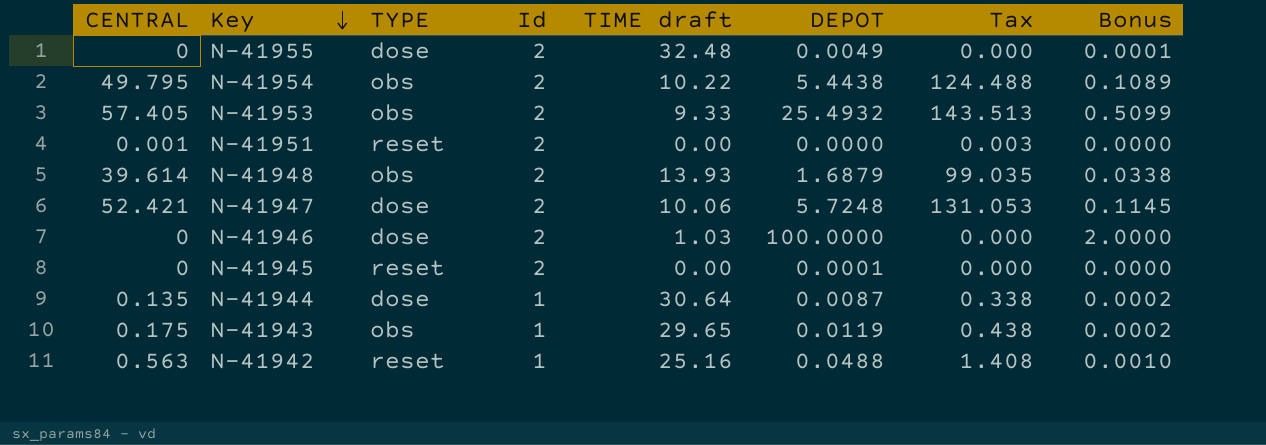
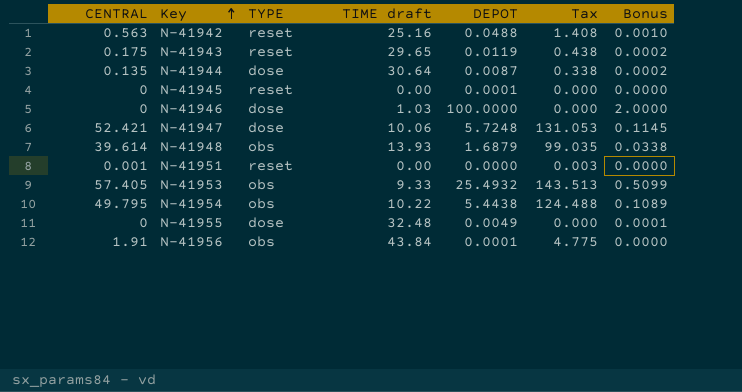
row order: Key descending -> Key ascending
column Id | position: 4 -> none
N-41943 | TYPE: obs -> reset
row N-41956: none -> 1.91 | obs | 43.84 | 0.0001 | 4.775 | 0.0000

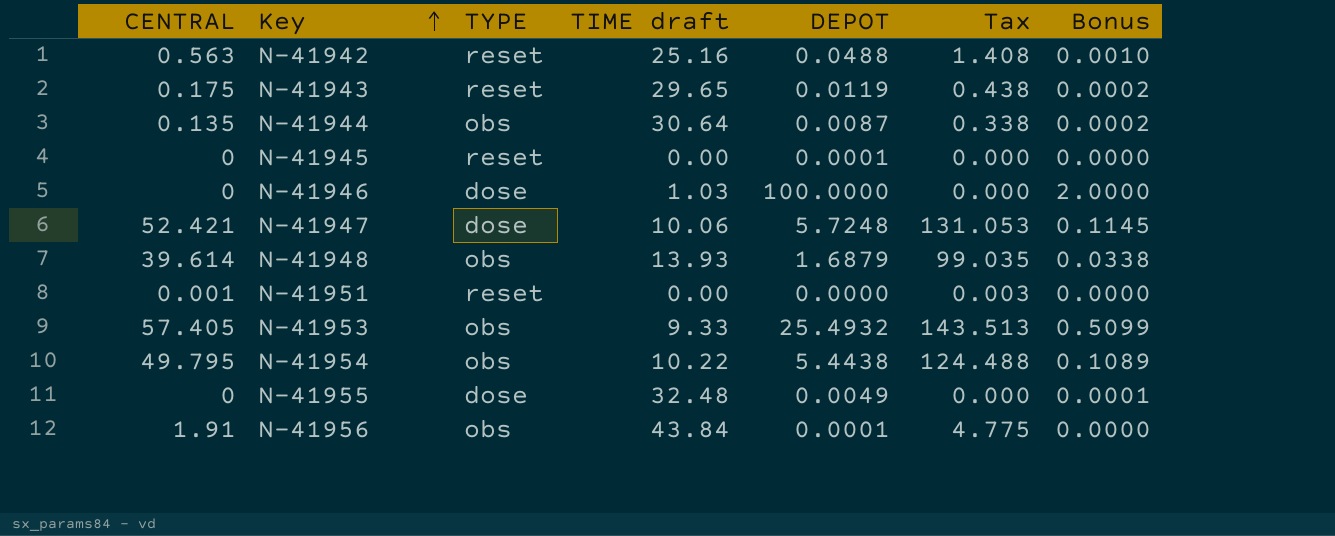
N-41944 | TYPE: dose -> obs

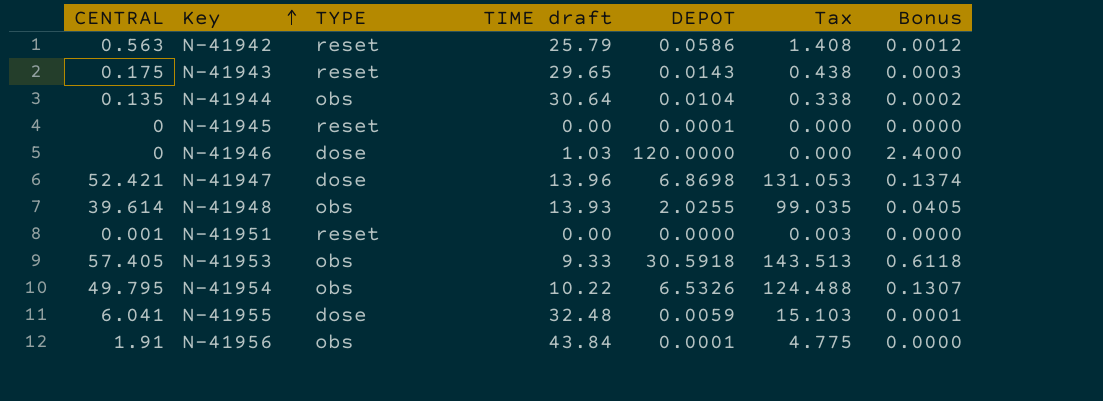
N-41942 | TIME draft: 25.16 -> 25.79
N-41942 | DEPOT: 0.0488 -> 0.0586
N-41942 | Bonus: 0.0010 -> 0.0012
N-41943 | DEPOT: 0.0119 -> 0.0143
N-41943 | Bonus: 0.0002 -> 0.0003
N-41944 | DEPOT: 0.0087 -> 0.0104
N-41946 | DEPOT: 100.0000 -> 120.0000
N-41946 | Bonus: 2.0000 -> 2.4000
N-41947 | TIME draft: 10.06 -> 13.96
N-41947 | DEPOT: 5.7248 -> 6.8698
N-41947 | Bonus: 0.1145 -> 0.1374
N-41948 | DEPOT: 1.6879 -> 2.0255
N-41948 | Bonus: 0.0338 -> 0.0405
N-41953 | DEPOT: 25.4932 -> 30.5918
N-41953 | Bonus: 0.5099 -> 0.6118
N-41954 | DEPOT: 5.4438 -> 6.5326
N-41954 | Bonus: 0.1089 -> 0.1307
N-41955 | CENTRAL: 0 -> 6.041
N-41955 | DEPOT: 0.0049 -> 0.0059
N-41955 | Tax: 0.000 -> 15.103

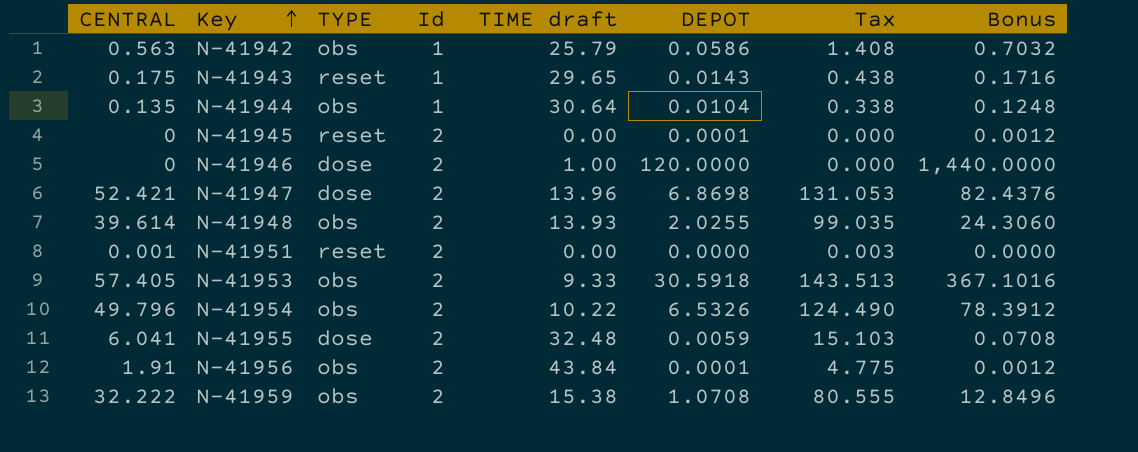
column Id | position: none -> 4
column Bonus | formula: [DEPOT] * 0.02 -> [DEPOT] * 12
N-41942 | TYPE: reset -> obs
N-41946 | TIME draft: 1.03 -> 1.00
N-41954 | CENTRAL: 49.795 -> 49.796
N-41954 | Tax: 124.488 -> 124.490
row N-41959: none -> 32.222 | obs | 2 | 15.38 | 1.0708 | 80.555 | 12.8496

